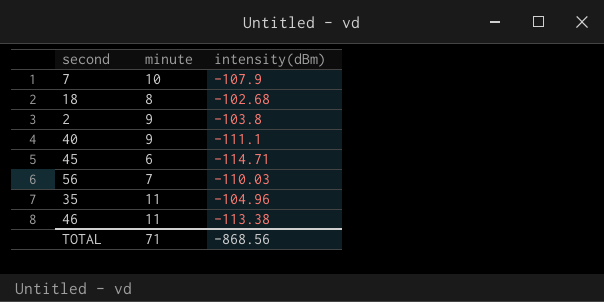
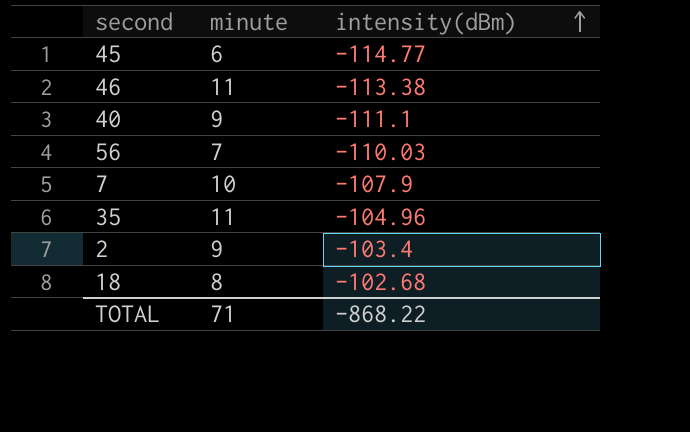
row order: none -> intensity(dBm) ascending
45 | intensity(dBm): -114.71 -> -114.77
2 | intensity(dBm): -103.8 -> -103.4
TOTAL | intensity(dBm): -868.56 -> -868.22

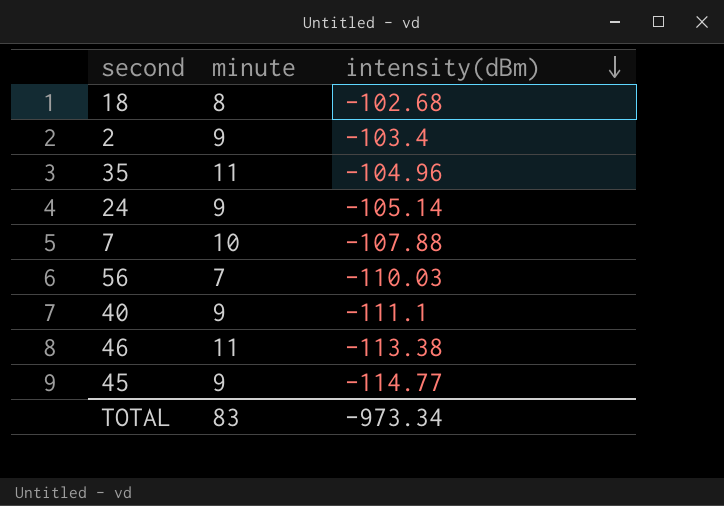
row order: intensity(dBm) ascending -> intensity(dBm) descending
row 24: none -> 9 | -105.14
7 | intensity(dBm): -107.9 -> -107.88
45 | minute: 6 -> 9
TOTAL | minute: 71 -> 83
TOTAL | intensity(dBm): -868.22 -> -973.34

